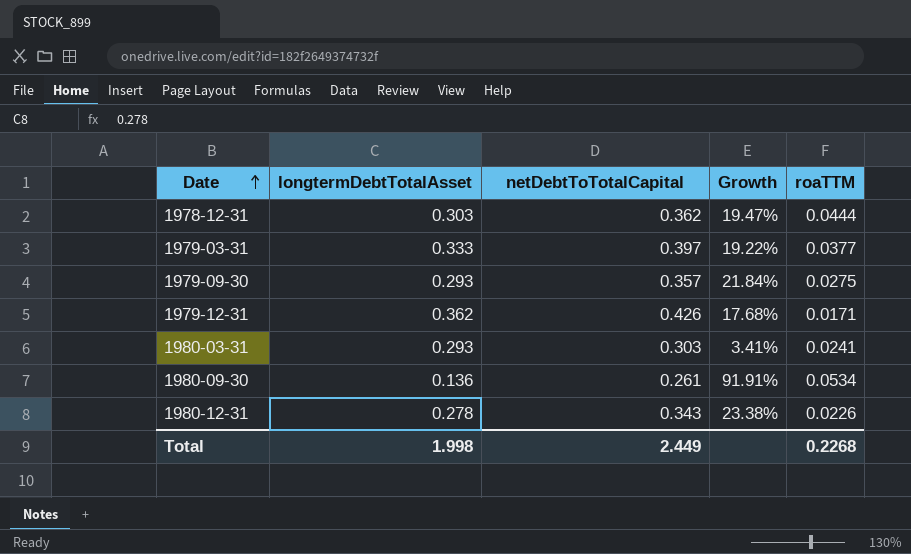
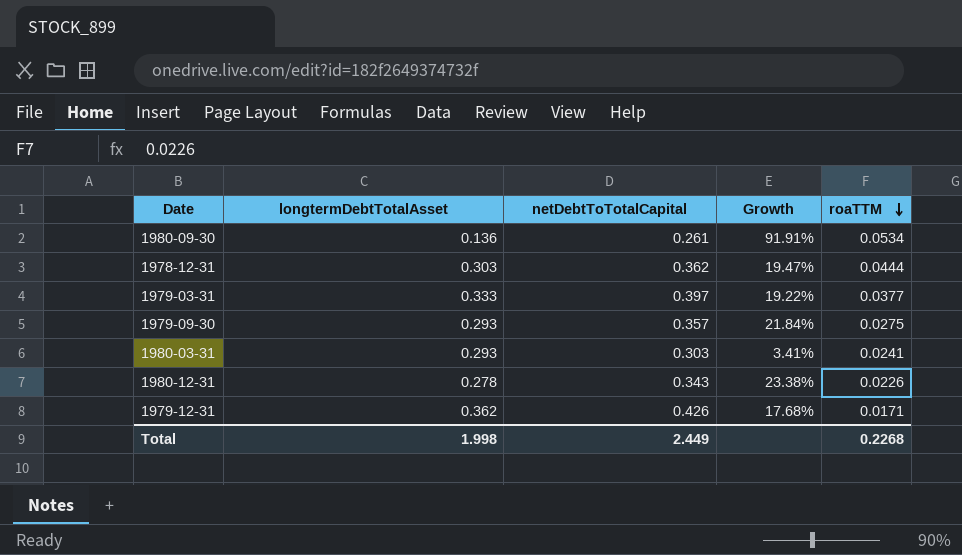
row order: Date ascending -> roaTTM descending

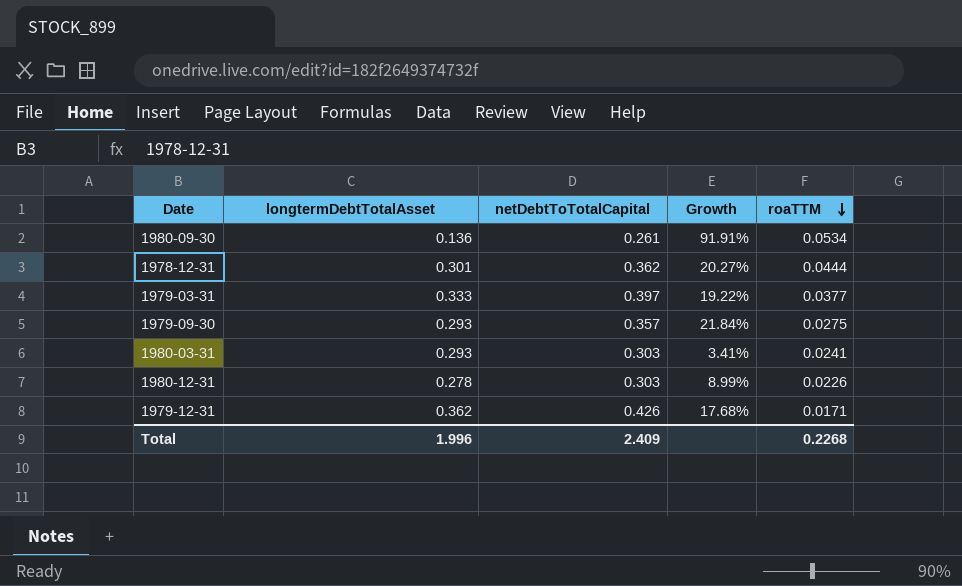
1978-12-31 | longtermDebtTotalAsset: 0.303 -> 0.301
1978-12-31 | Growth: 19.47% -> 20.27%
1980-12-31 | netDebtToTotalCapital: 0.343 -> 0.303
1980-12-31 | Growth: 23.38% -> 8.99%
Total | longtermDebtTotalAsset: 1.998 -> 1.996
Total | netDebtToTotalCapital: 2.449 -> 2.409

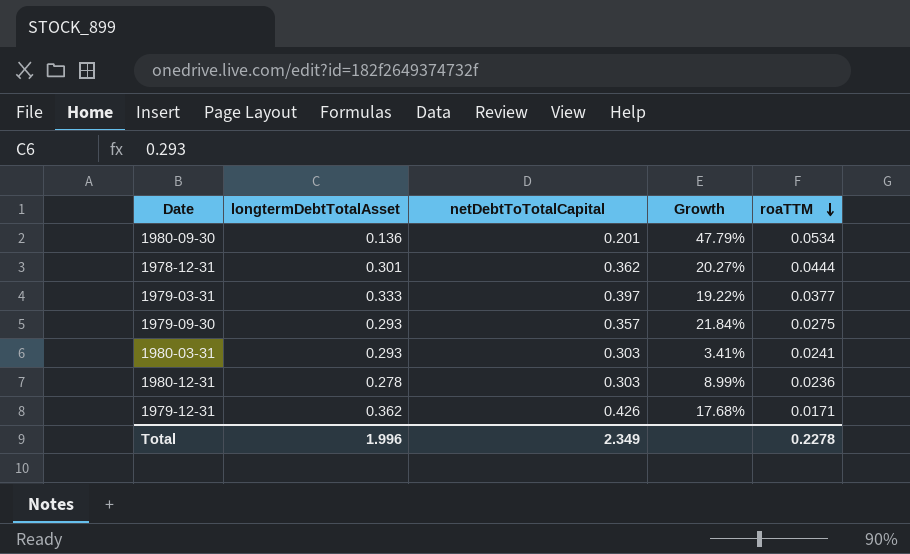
1980-09-30 | netDebtToTotalCapital: 0.261 -> 0.201
1980-09-30 | Growth: 91.91% -> 47.79%
1980-12-31 | roaTTM: 0.0226 -> 0.0236
Total | netDebtToTotalCapital: 2.409 -> 2.349
Total | roaTTM: 0.2268 -> 0.2278

